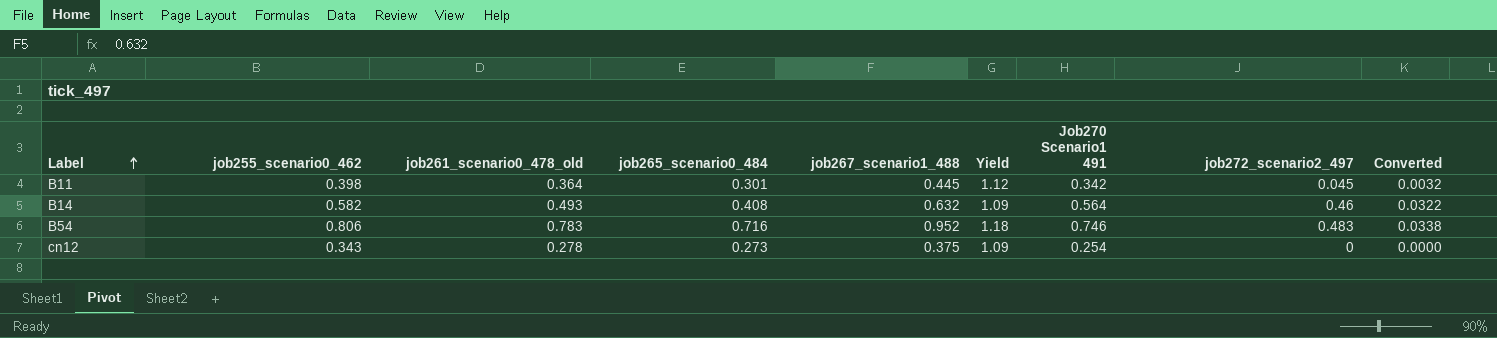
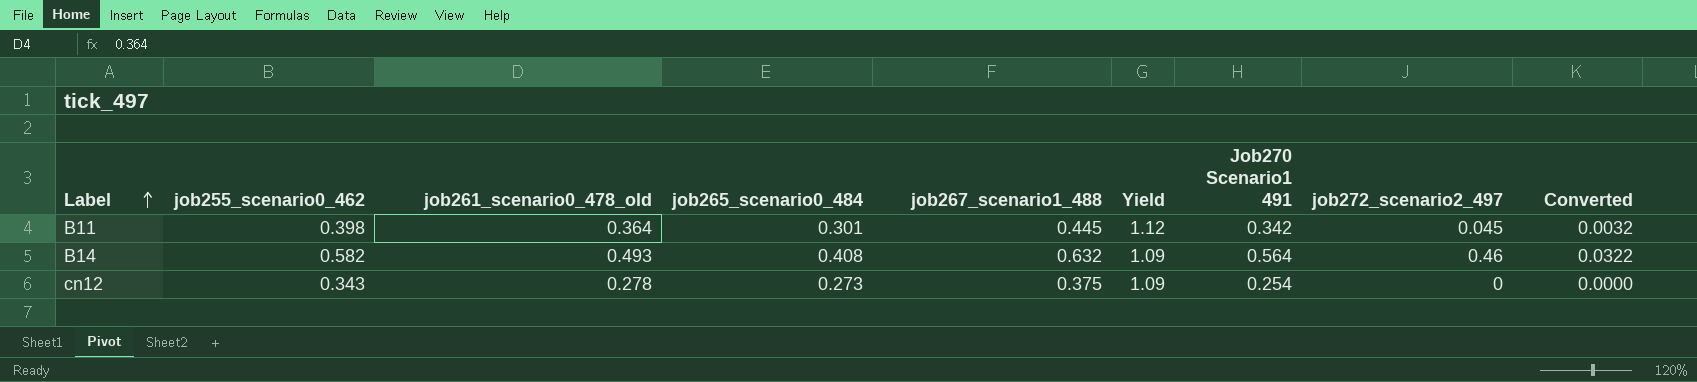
row B54: 0.806 | 0.783 | 0.716 | 0.952 | 1.18 | 0.746 | 0.483 | 0.0338 -> none

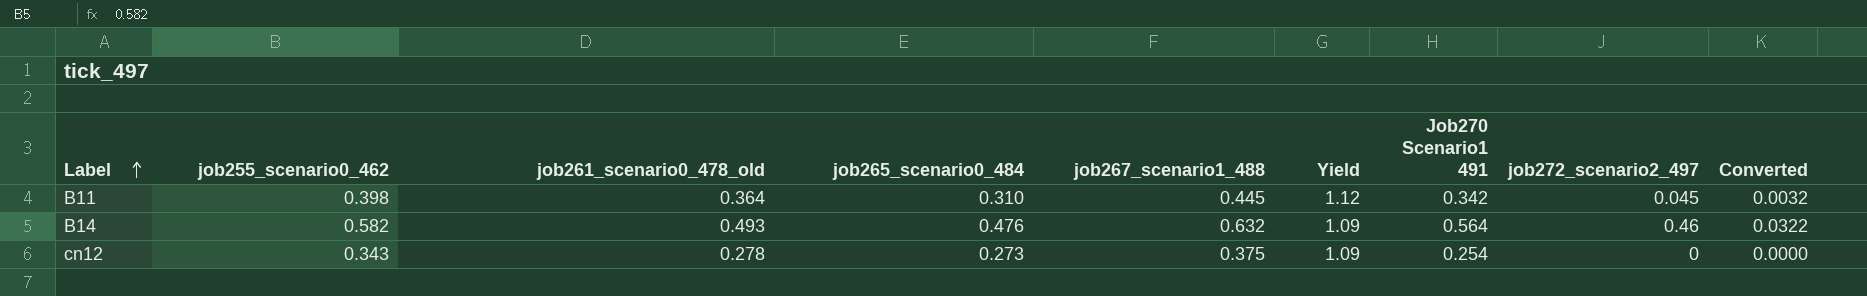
B11 | job265_scenario0_484: 0.301 -> 0.310
B14 | job265_scenario0_484: 0.408 -> 0.476

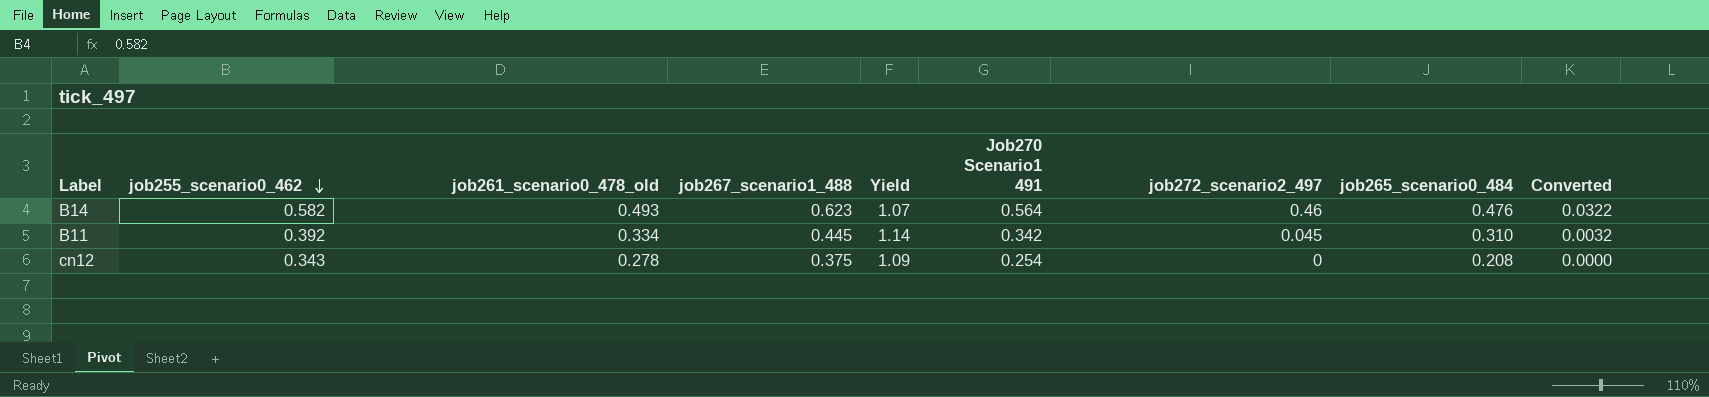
row order: Label ascending -> job255_scenario0_462 descending
column job265_scenario0_484 | position: 4 -> 8
B14 | job267_scenario1_488: 0.632 -> 0.623
B14 | Yield: 1.09 -> 1.07
B11 | job255_scenario0_462: 0.398 -> 0.392
B11 | job261_scenario0_478_old: 0.364 -> 0.334
B11 | Yield: 1.12 -> 1.14
cn12 | job265_scenario0_484: 0.273 -> 0.208

